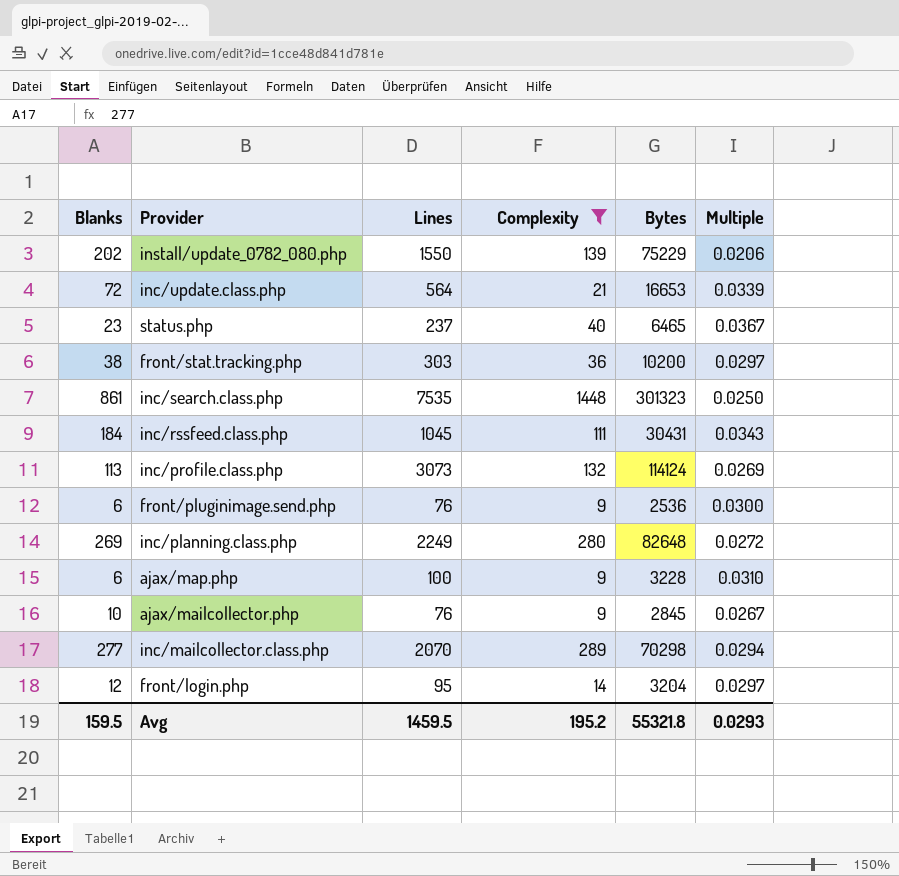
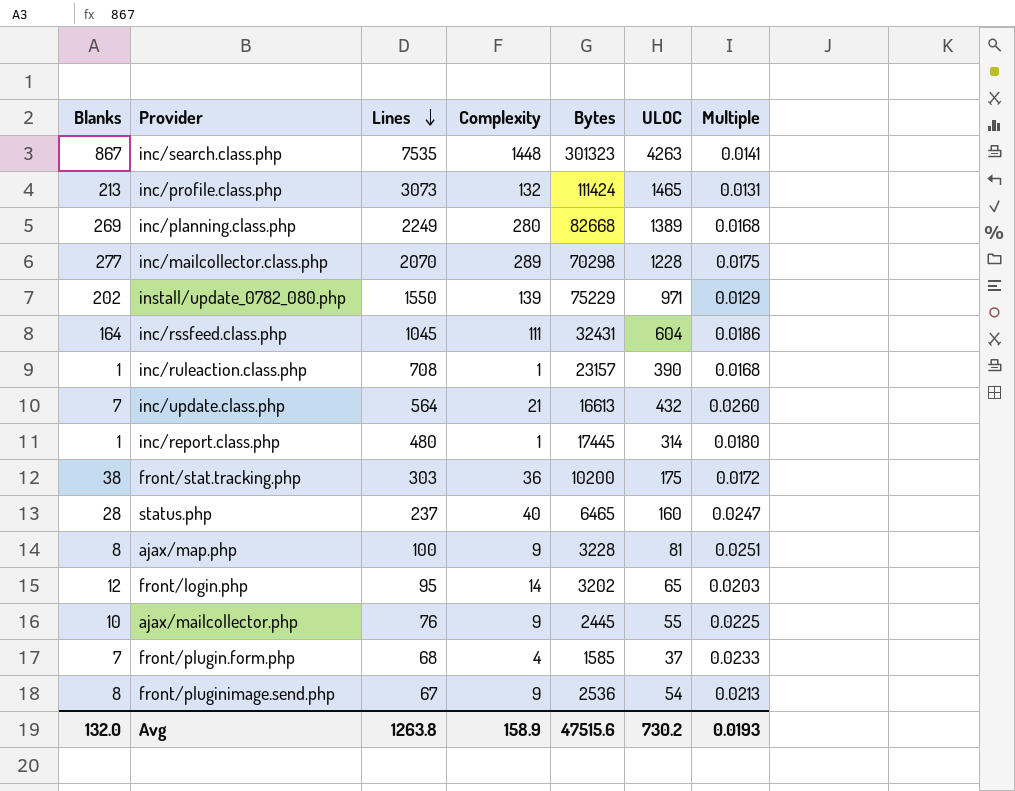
filter: Complexity >= 9 -> none
row order: none -> Lines descending
column ULOC | position: none -> 6
column Multiple | formula: [Lines] / [Bytes] -> [ULOC] / [Bytes]
inc/search.class.php | Blanks: 861 -> 867
inc/profile.class.php | Blanks: 113 -> 213
inc/profile.class.php | Bytes: 114124 -> 111424
inc/planning.class.php | Bytes: 82648 -> 82668
inc/rssfeed.class.php | Blanks: 184 -> 164
inc/rssfeed.class.php | Bytes: 30431 -> 32431
inc/update.class.php | Blanks: 72 -> 7
inc/update.class.php | Bytes: 16653 -> 16613
status.php | Blanks: 23 -> 28
ajax/map.php | Blanks: 6 -> 8
front/login.php | Bytes: 3204 -> 3202
ajax/mailcollector.php | Bytes: 2845 -> 2445
front/pluginimage.send.php | Blanks: 6 -> 8
front/pluginimage.send.php | Lines: 76 -> 67
Avg | Blanks: 159.5 -> 132.0
Avg | Lines: 1459.5 -> 1263.8
Avg | Complexity: 195.2 -> 158.9
Avg | Bytes: 55321.8 -> 47515.6
Avg | Multiple: 0.0293 -> 0.0193

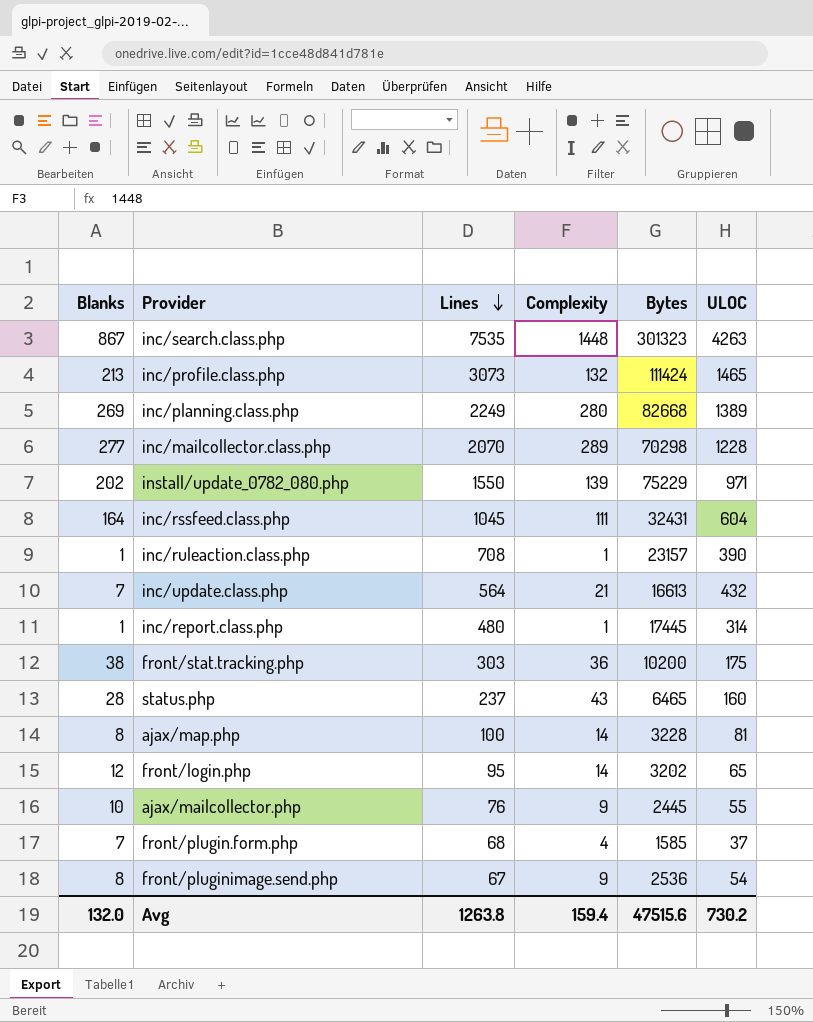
column Multiple | formula: [ULOC] / [Bytes] -> none
status.php | Complexity: 40 -> 43
ajax/map.php | Complexity: 9 -> 14
Avg | Complexity: 158.9 -> 159.4

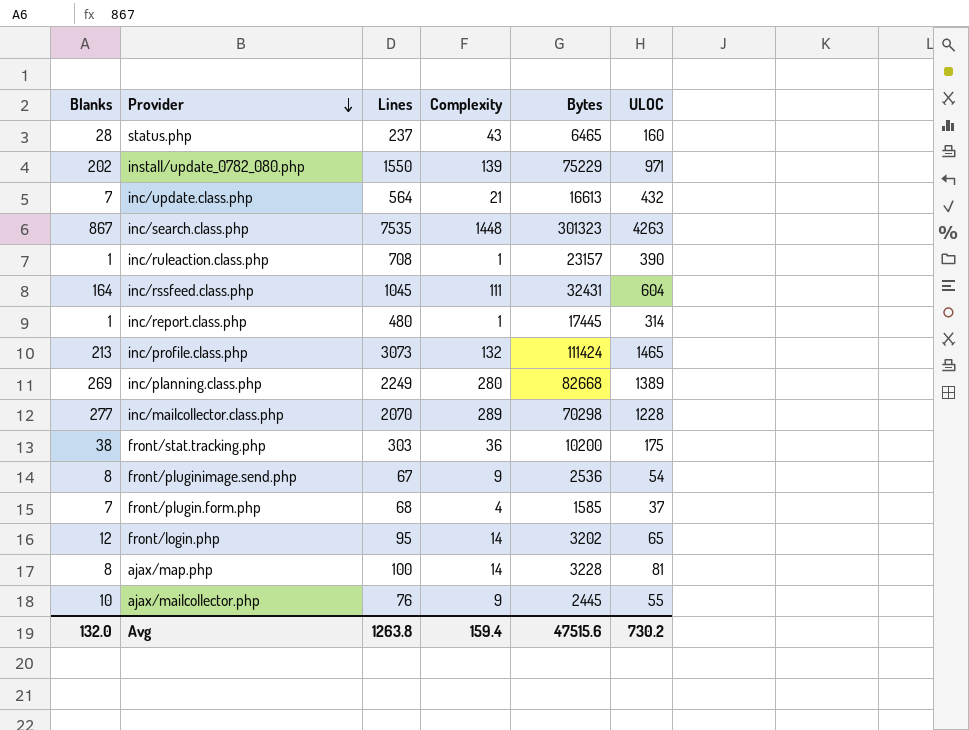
row order: Lines descending -> Provider descending

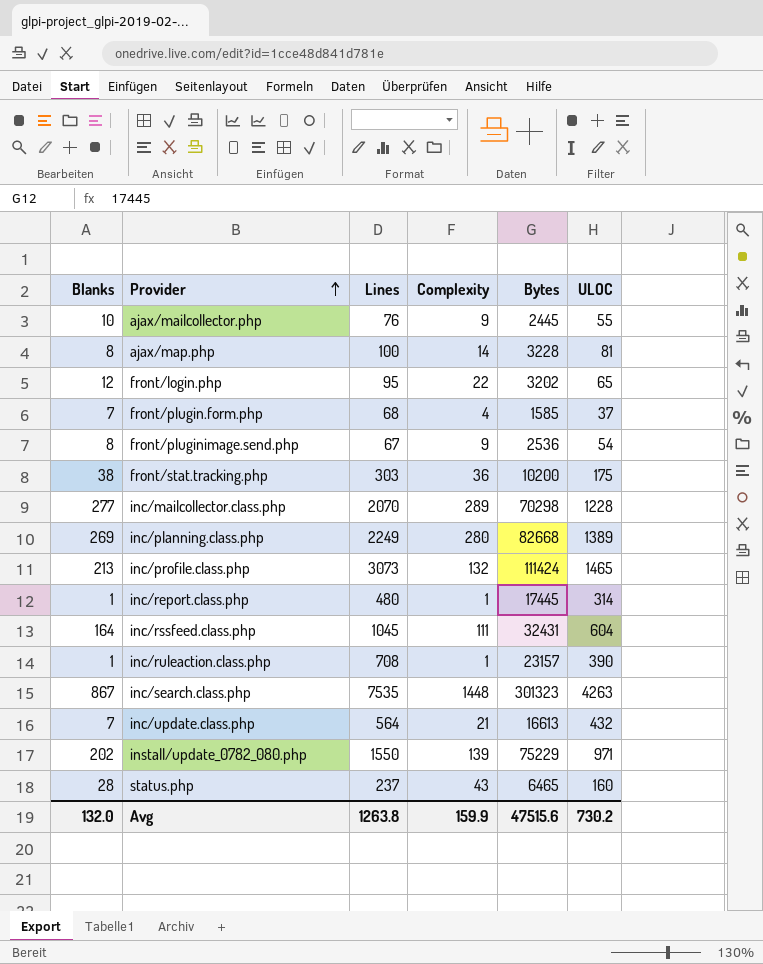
row order: Provider descending -> Provider ascending
front/login.php | Complexity: 14 -> 22
Avg | Complexity: 159.4 -> 159.9

